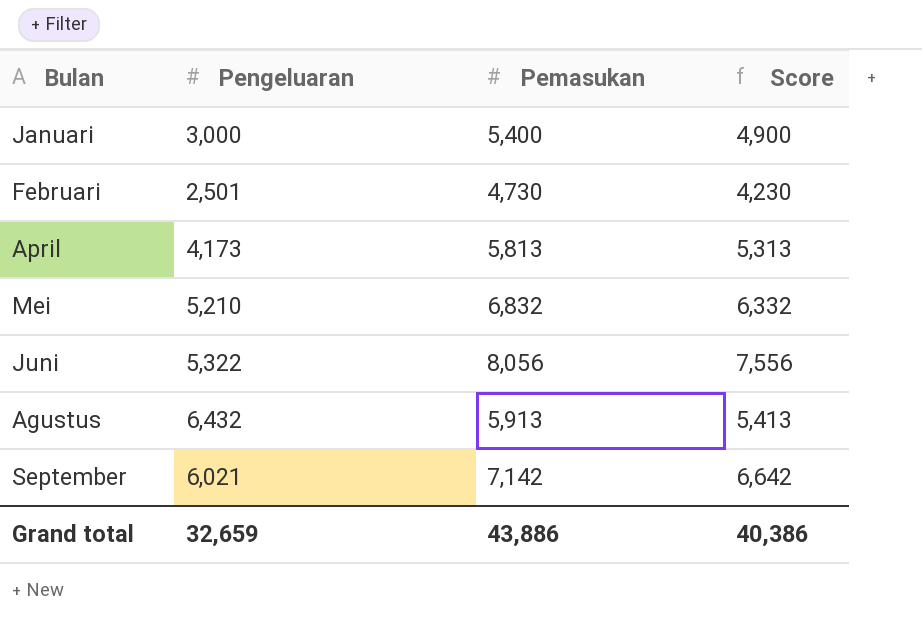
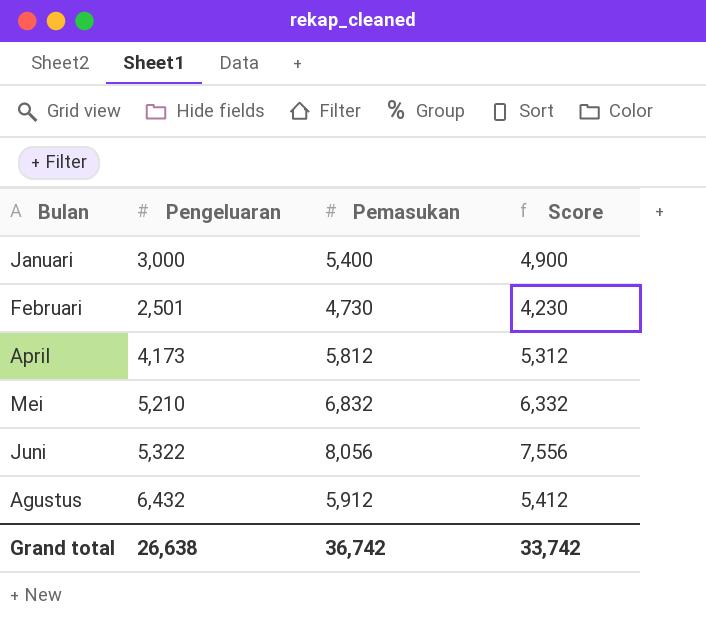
row September: 6,021 | 7,142 | 6,642 -> none
April | Pemasukan: 5,813 -> 5,812
April | Score: 5,313 -> 5,312
Agustus | Pemasukan: 5,913 -> 5,912
Agustus | Score: 5,413 -> 5,412
Grand total | Pengeluaran: 32,659 -> 26,638
Grand total | Pemasukan: 43,886 -> 36,742
Grand total | Score: 40,386 -> 33,742

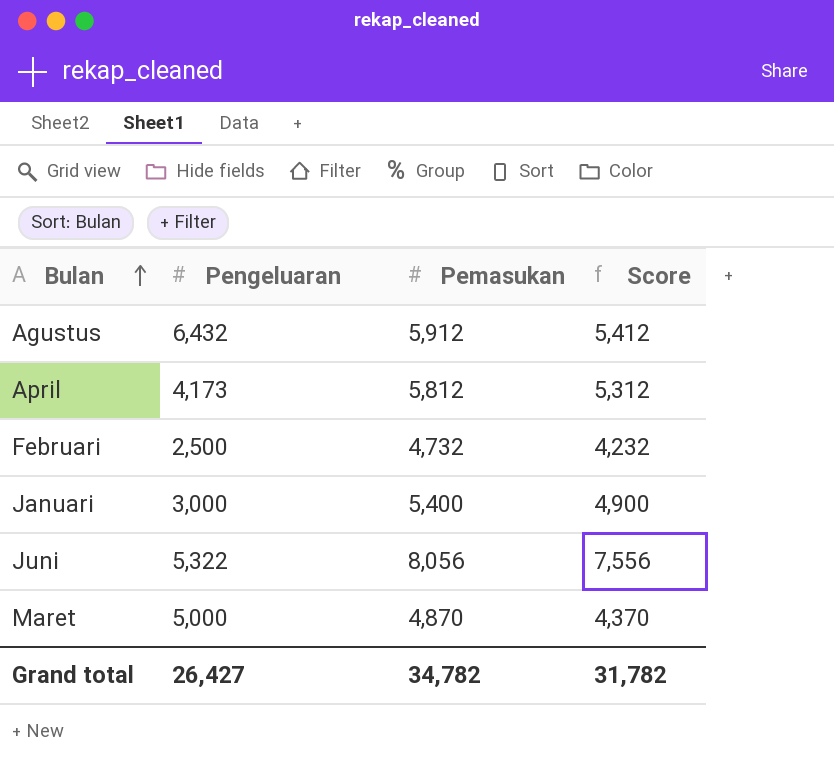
row order: none -> Bulan ascending
row Mei: 5,210 | 6,832 | 6,332 -> none
Februari | Pengeluaran: 2,501 -> 2,500
Februari | Pemasukan: 4,730 -> 4,732
Februari | Score: 4,230 -> 4,232
row Maret: none -> 5,000 | 4,870 | 4,370
Grand total | Pengeluaran: 26,638 -> 26,427
Grand total | Pemasukan: 36,742 -> 34,782
Grand total | Score: 33,742 -> 31,782

